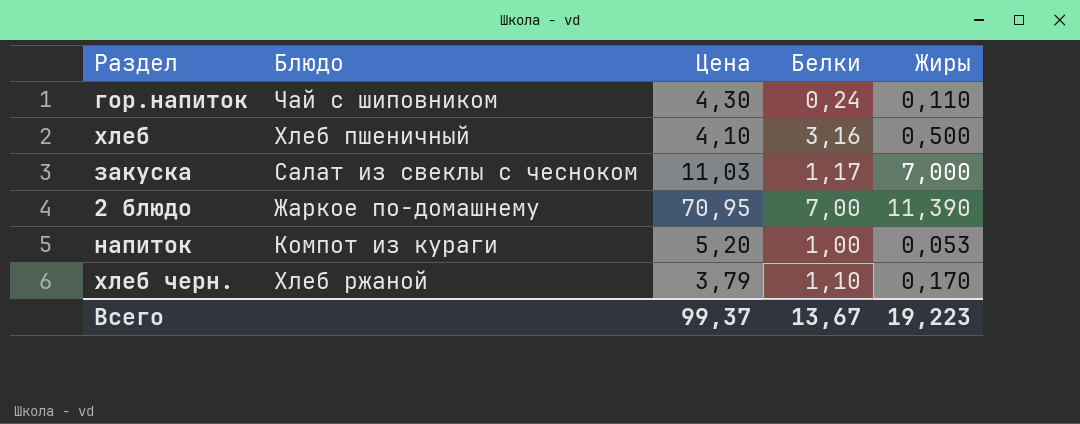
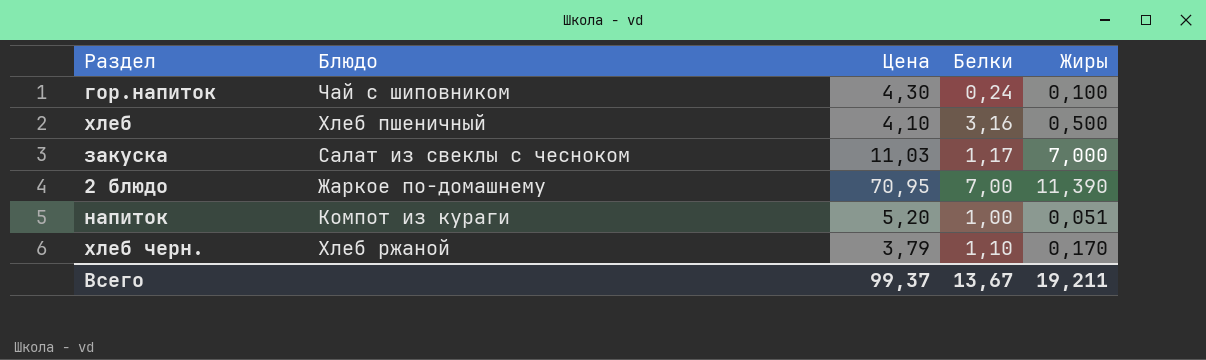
гор.напиток | Жиры: 0,110 -> 0,100
напиток | Жиры: 0,053 -> 0,051
Всего | Жиры: 19,223 -> 19,211

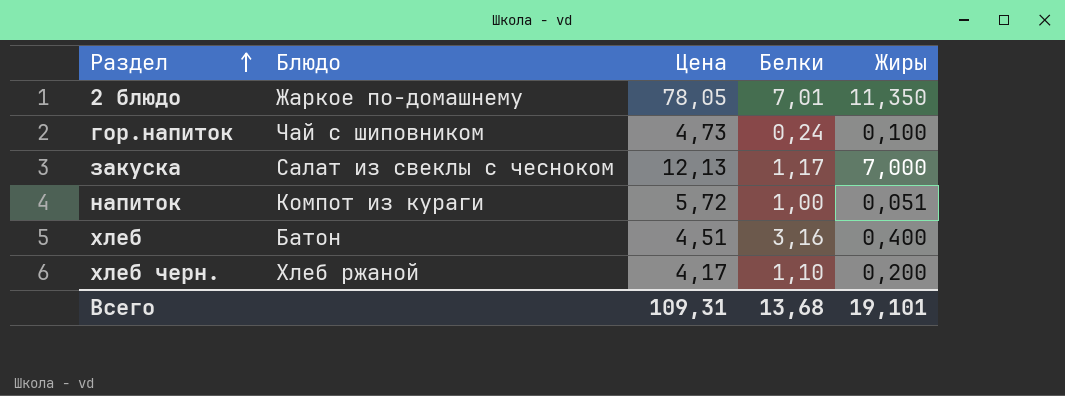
row order: none -> Раздел ascending
2 блюдо | Цена: 70,95 -> 78,05
2 блюдо | Белки: 7,00 -> 7,01
2 блюдо | Жиры: 11,390 -> 11,350
гор.напиток | Цена: 4,30 -> 4,73
закуска | Цена: 11,03 -> 12,13
напиток | Цена: 5,20 -> 5,72
хлеб | Блюдо: Хлеб пшеничный -> Батон
хлеб | Цена: 4,10 -> 4,51
хлеб | Жиры: 0,500 -> 0,400
хлеб черн. | Цена: 3,79 -> 4,17
хлеб черн. | Жиры: 0,170 -> 0,200
Всего | Цена: 99,37 -> 109,31
Всего | Белки: 13,67 -> 13,68
Всего | Жиры: 19,211 -> 19,101

